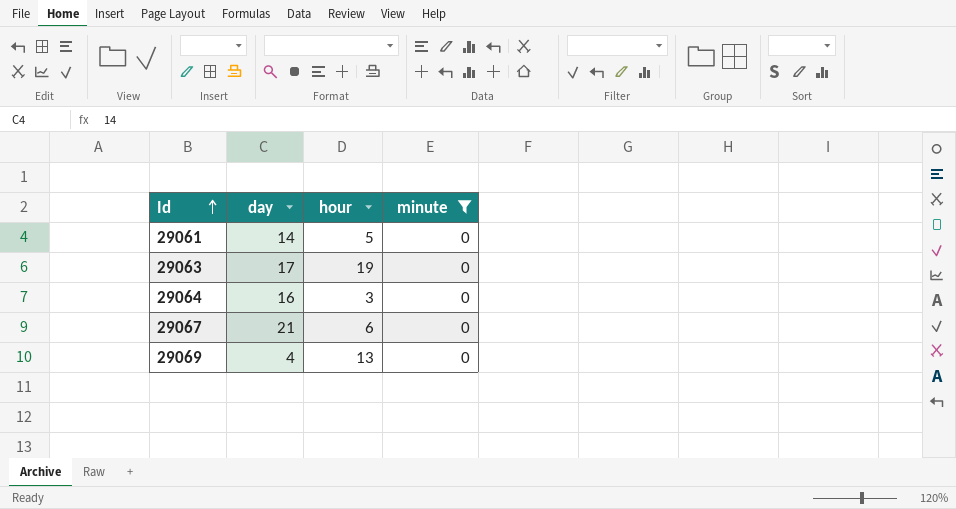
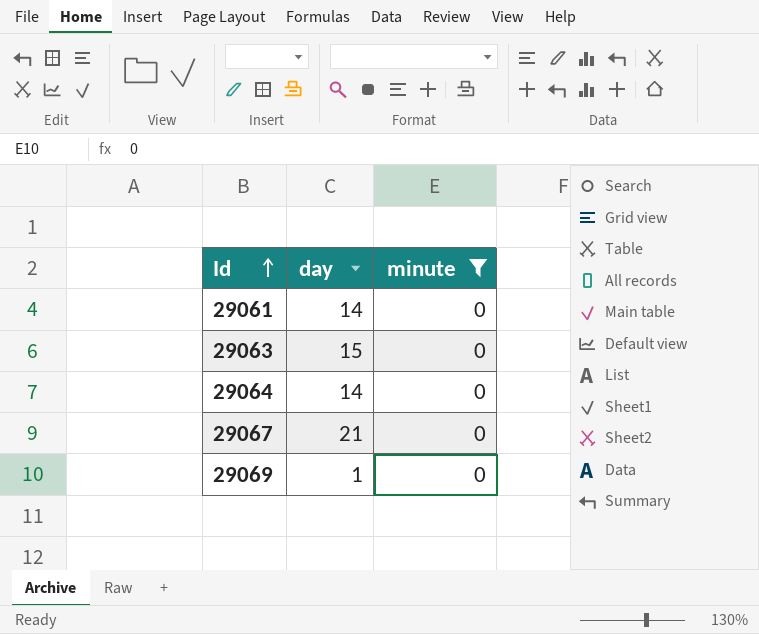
column hour | position: 3 -> none
29063 | day: 17 -> 15
29064 | day: 16 -> 14
29069 | day: 4 -> 1

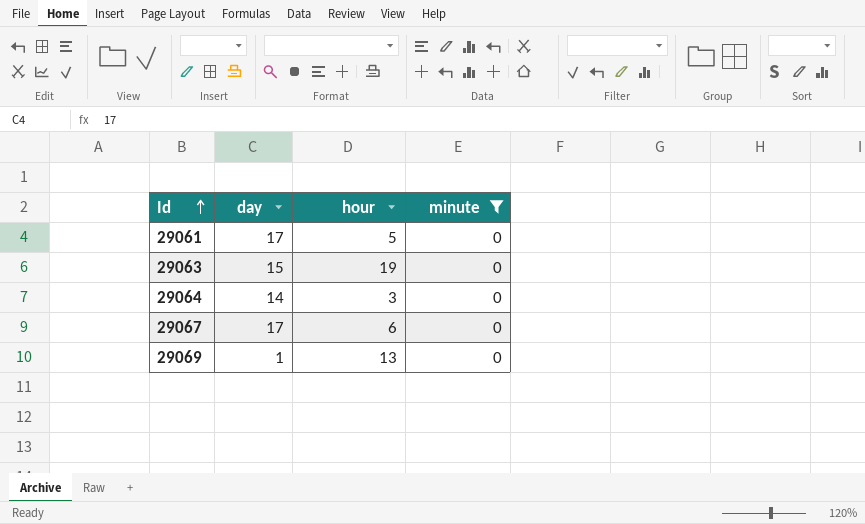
column hour | position: none -> 3
29061 | day: 14 -> 17
29067 | day: 21 -> 17

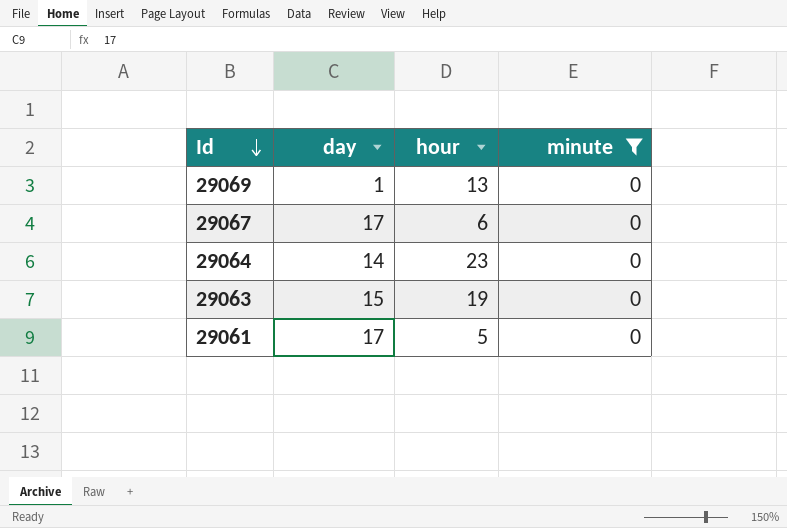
row order: Id ascending -> Id descending
29064 | hour: 3 -> 23

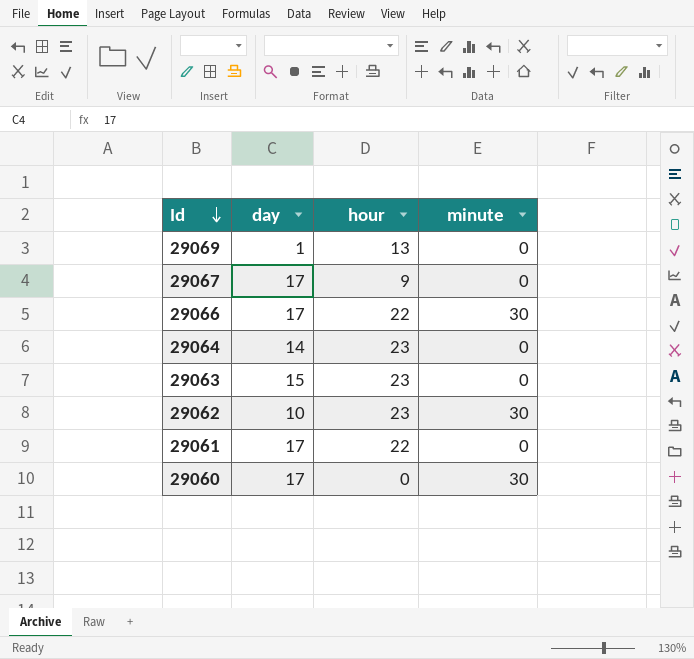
filter: minute = 0 -> none
29067 | hour: 6 -> 9
29063 | hour: 19 -> 23
29061 | hour: 5 -> 22

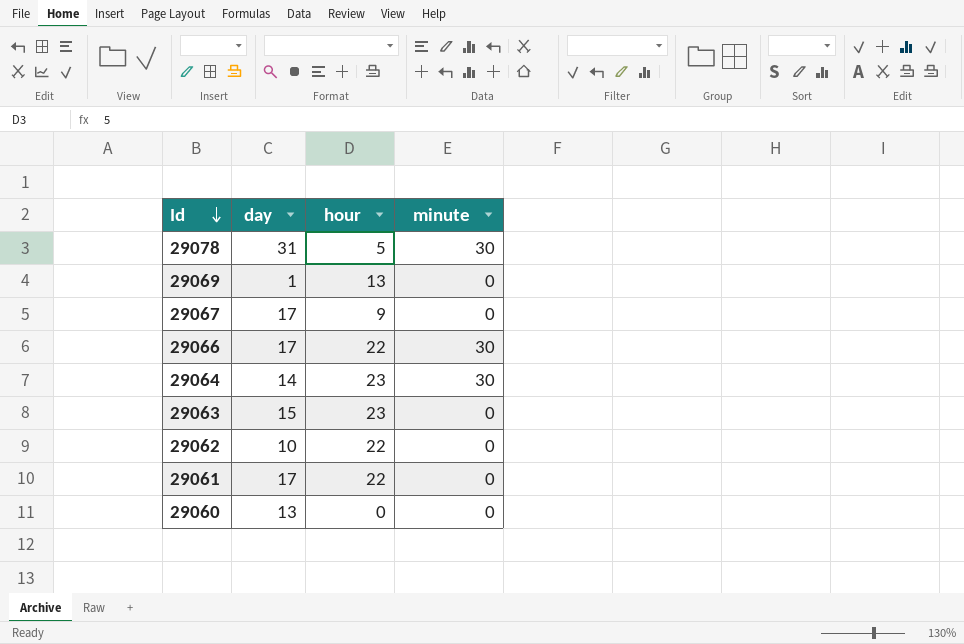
row 29078: none -> 31 | 5 | 30
29064 | minute: 0 -> 30
29062 | hour: 23 -> 22
29062 | minute: 30 -> 0
29060 | day: 17 -> 13
29060 | minute: 30 -> 0

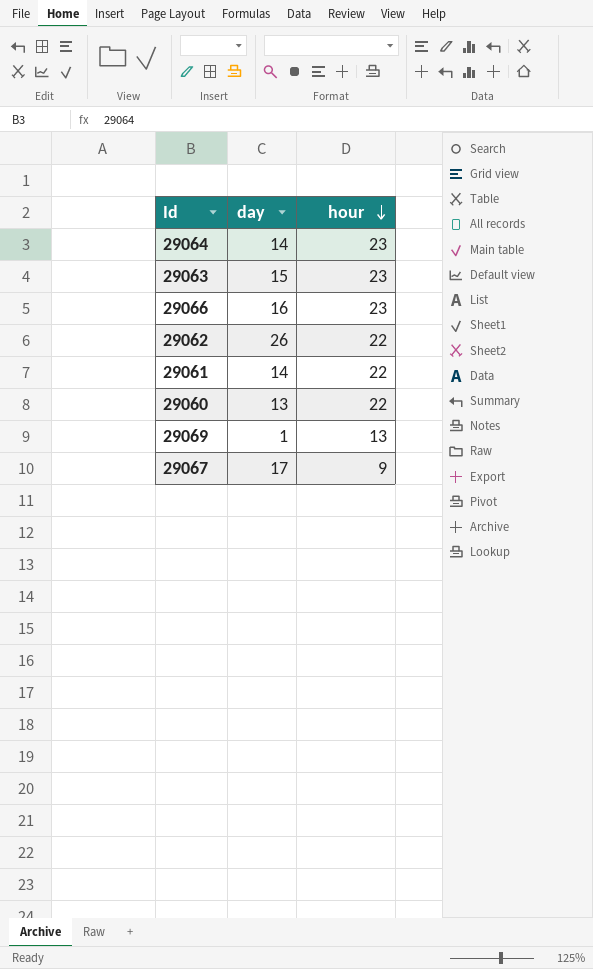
row order: Id descending -> hour descending
column minute | position: 4 -> none
row 29078: 31 | 5 | 30 -> none
29066 | day: 17 -> 16
29066 | hour: 22 -> 23
29062 | day: 10 -> 26
29061 | day: 17 -> 14
29060 | hour: 0 -> 22

